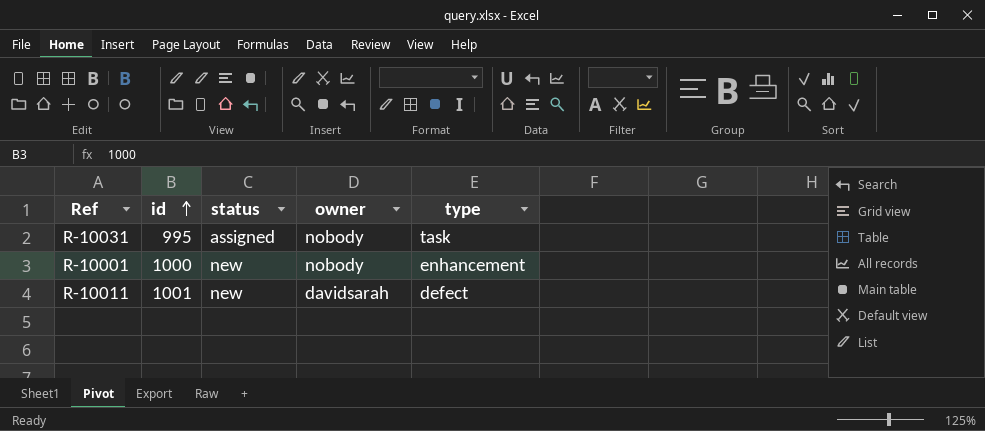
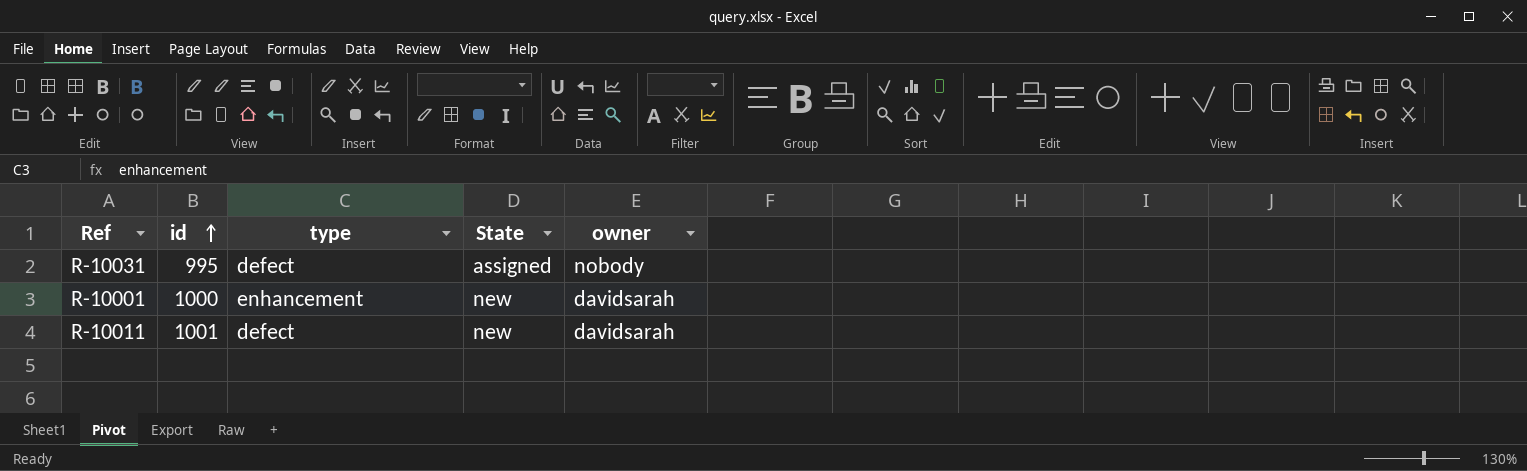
column type | position: 5 -> 3
column name: status -> State
R-10031 | type: task -> defect
R-10001 | owner: nobody -> davidsarah

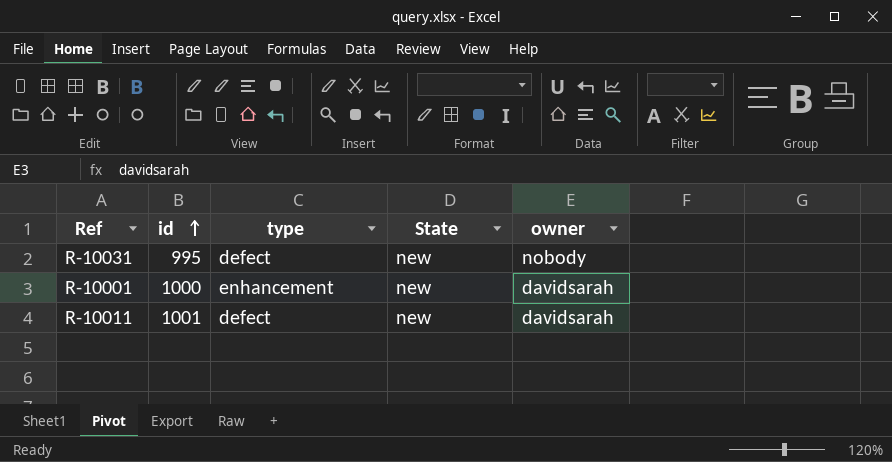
R-10031 | State: assigned -> new

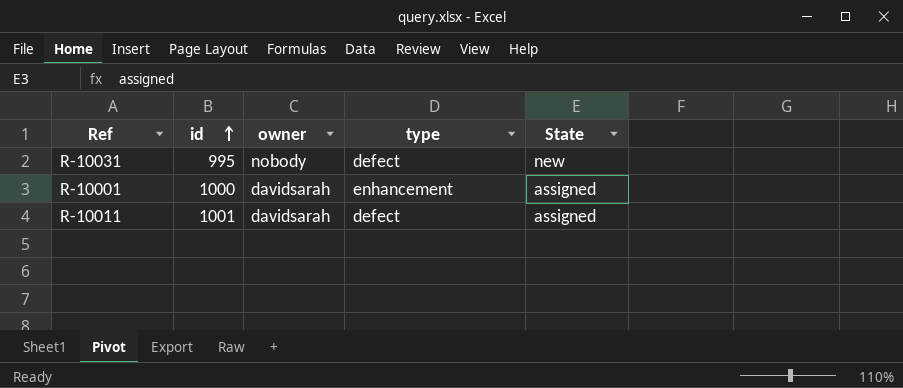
column owner | position: 5 -> 3
R-10001 | State: new -> assigned
R-10011 | State: new -> assigned

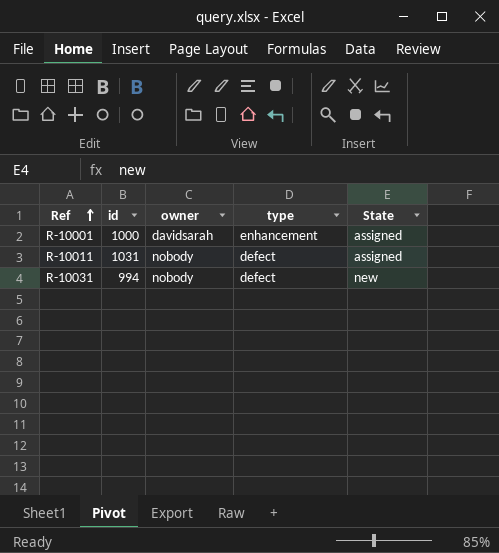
row order: id ascending -> Ref ascending
R-10011 | id: 1001 -> 1031
R-10011 | owner: davidsarah -> nobody
R-10031 | id: 995 -> 994

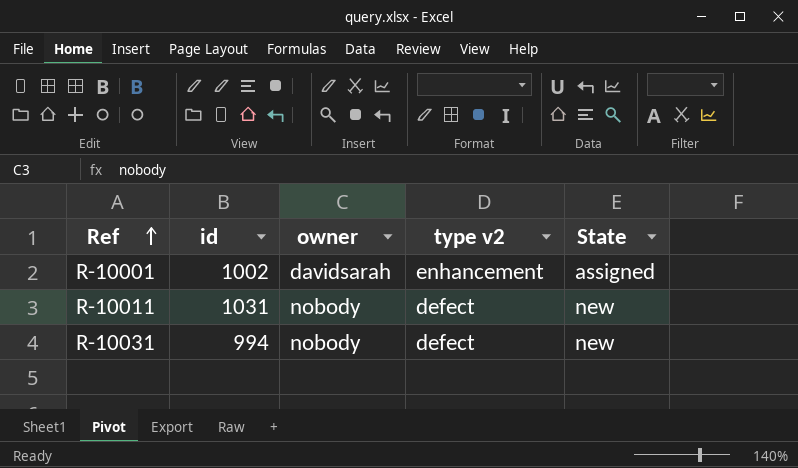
column name: type -> type v2
R-10001 | id: 1000 -> 1002
R-10011 | State: assigned -> new

